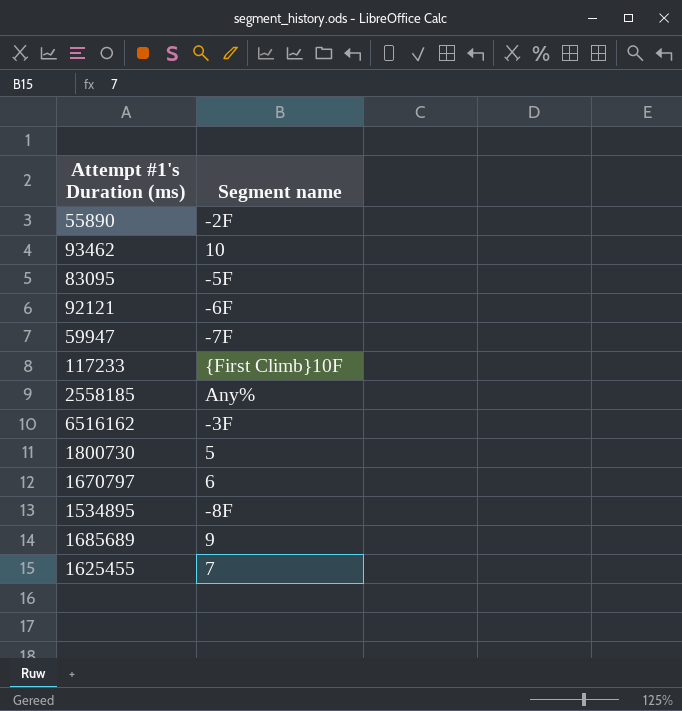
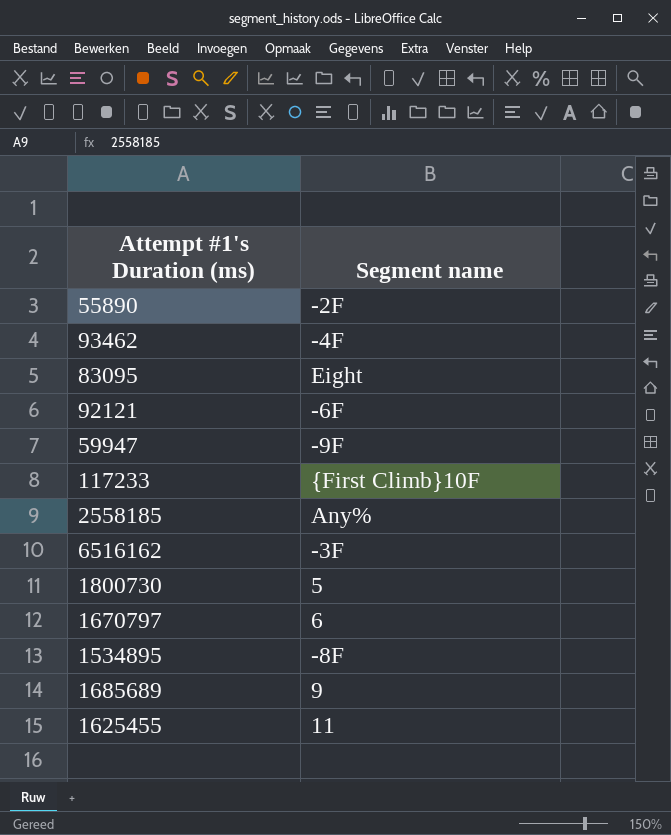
93462 | Segment name: 10 -> -4F
83095 | Segment name: -5F -> Eight
59947 | Segment name: -7F -> -9F
1625455 | Segment name: 7 -> 11

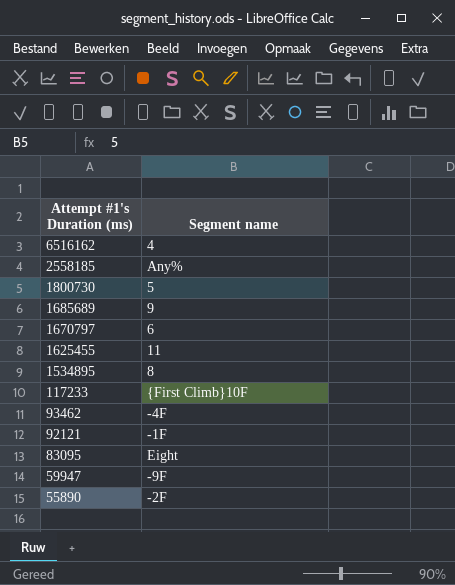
row order: none -> Attempt #1's Duration (ms) descending
6516162 | Segment name: -3F -> 4
1534895 | Segment name: -8F -> 8
92121 | Segment name: -6F -> -1F

